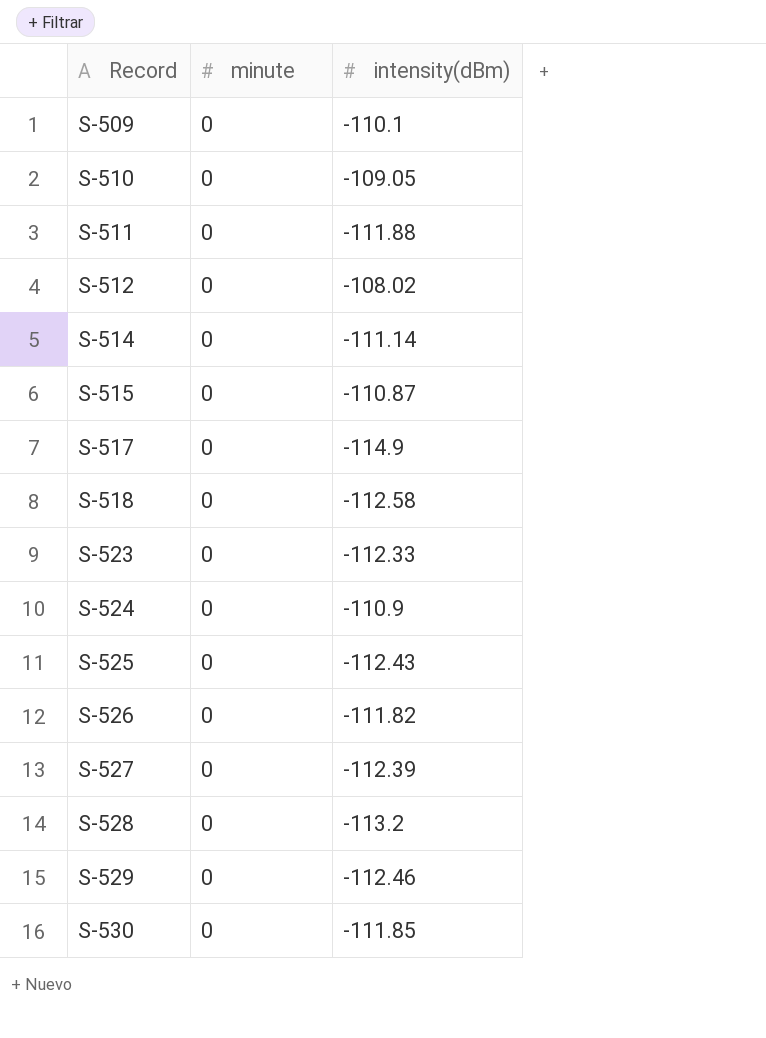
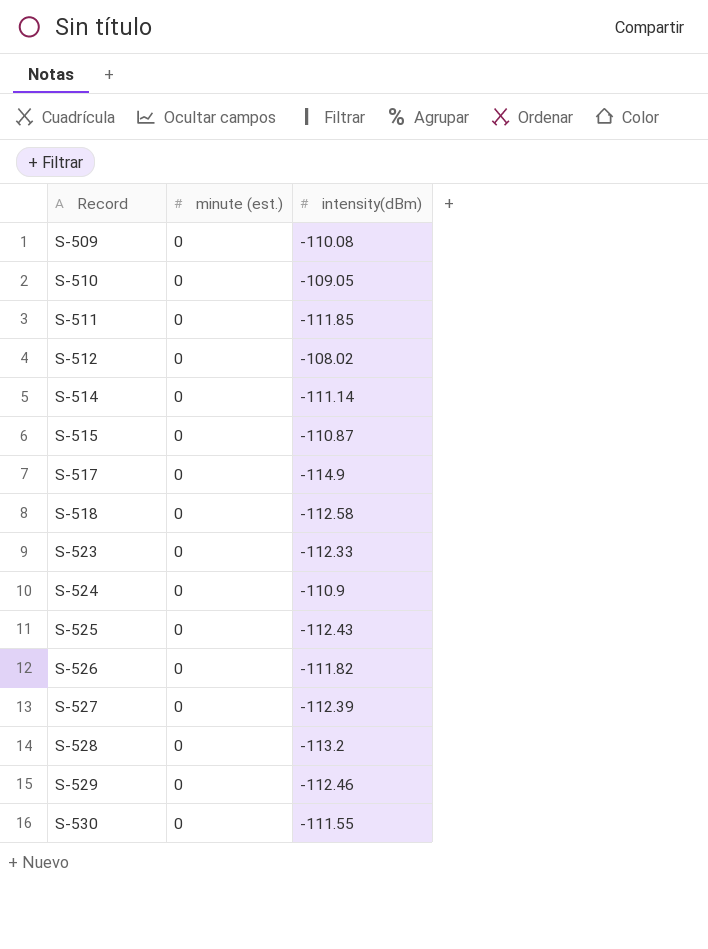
column name: minute -> minute (est.)
S-509 | intensity(dBm): -110.1 -> -110.08
S-511 | intensity(dBm): -111.88 -> -111.85
S-530 | intensity(dBm): -111.85 -> -111.55

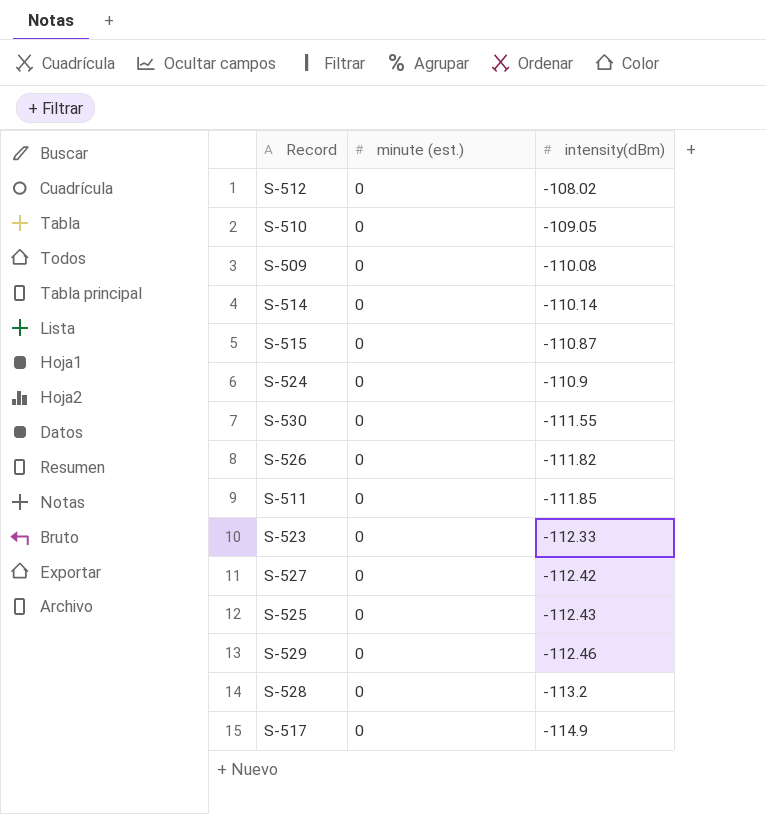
row order: Record ascending -> intensity(dBm) descending
row S-518: 0 | -112.58 -> none
S-514 | intensity(dBm): -111.14 -> -110.14
S-527 | intensity(dBm): -112.39 -> -112.42

